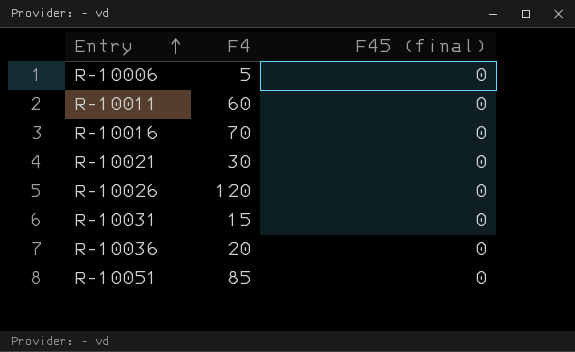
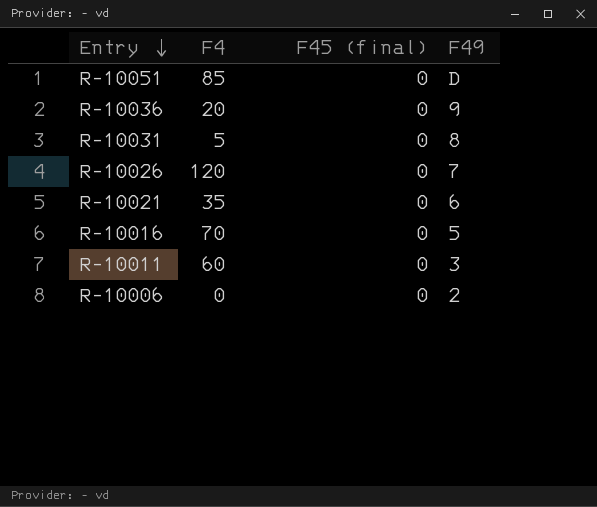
row order: Entry ascending -> Entry descending
column F49 | position: none -> 4
R-10031 | F4: 15 -> 5
R-10021 | F4: 30 -> 35
R-10006 | F4: 5 -> 0

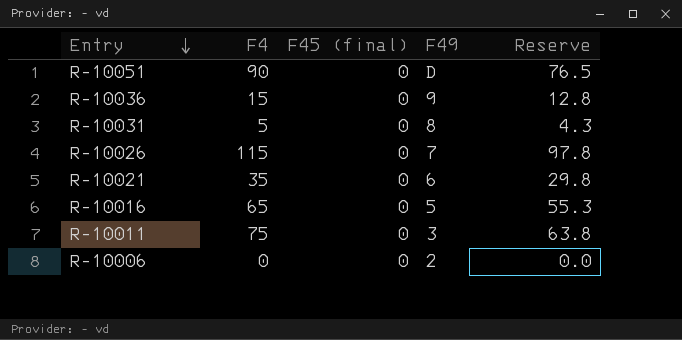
column Reserve | formula: none -> [F4] * 0.85
R-10051 | F4: 85 -> 90
R-10036 | F4: 20 -> 15
R-10026 | F4: 120 -> 115
R-10016 | F4: 70 -> 65
R-10011 | F4: 60 -> 75

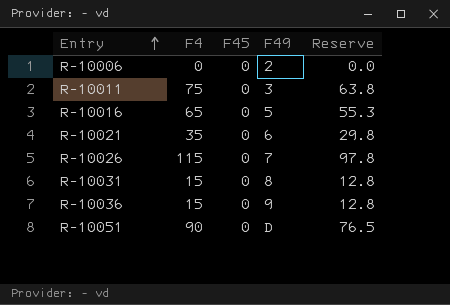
row order: Entry descending -> Entry ascending
column name: F45 (final) -> F45
R-10031 | F4: 5 -> 15
R-10031 | Reserve: 4.3 -> 12.8

